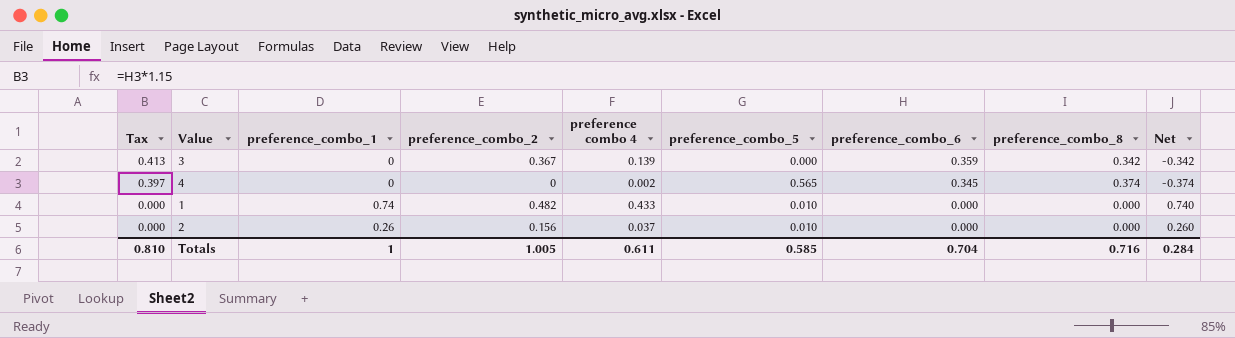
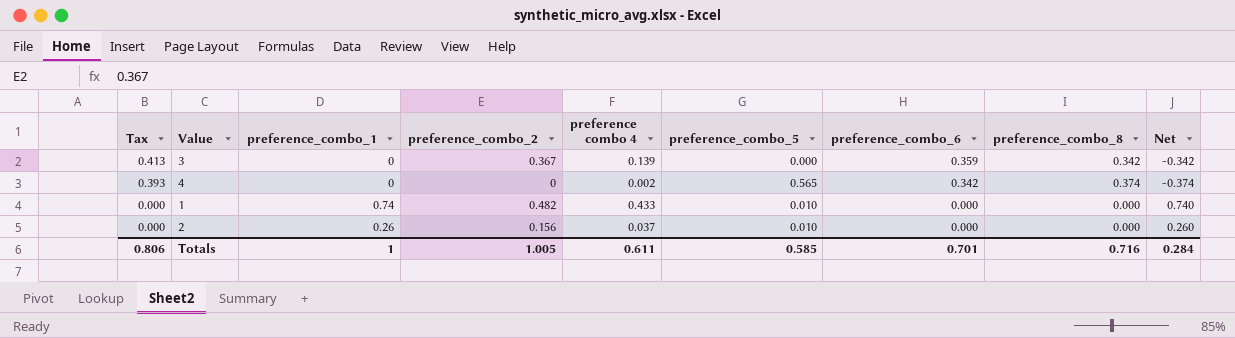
4 | Tax: 0.397 -> 0.393
4 | preference_combo_6: 0.345 -> 0.342
Totals | Tax: 0.810 -> 0.806
Totals | preference_combo_6: 0.704 -> 0.701

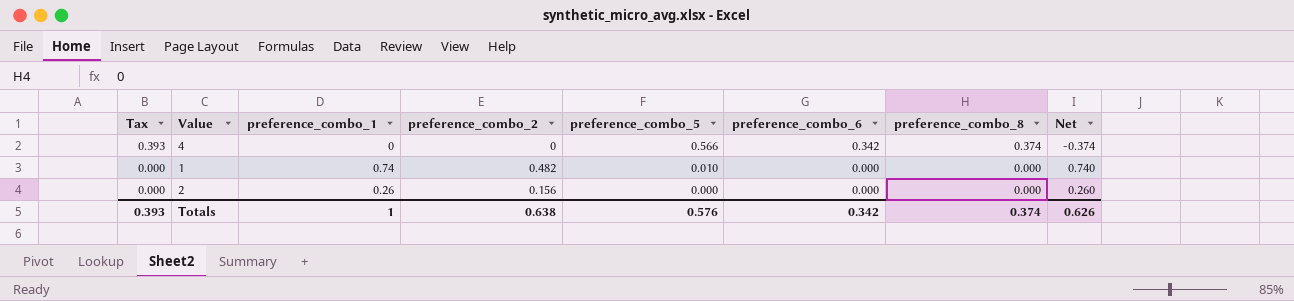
column preference combo 4 | position: 5 -> none
row 3: 0.413 | 0 | 0.367 | 0.139 | 0.000 | 0.359 | 0.342 | -0.342 -> none
4 | preference_combo_5: 0.565 -> 0.566
2 | preference_combo_5: 0.010 -> 0.000
Totals | Tax: 0.806 -> 0.393
Totals | preference_combo_2: 1.005 -> 0.638
Totals | preference_combo_5: 0.585 -> 0.576
Totals | preference_combo_6: 0.701 -> 0.342
Totals | preference_combo_8: 0.716 -> 0.374
Totals | Net: 0.284 -> 0.626

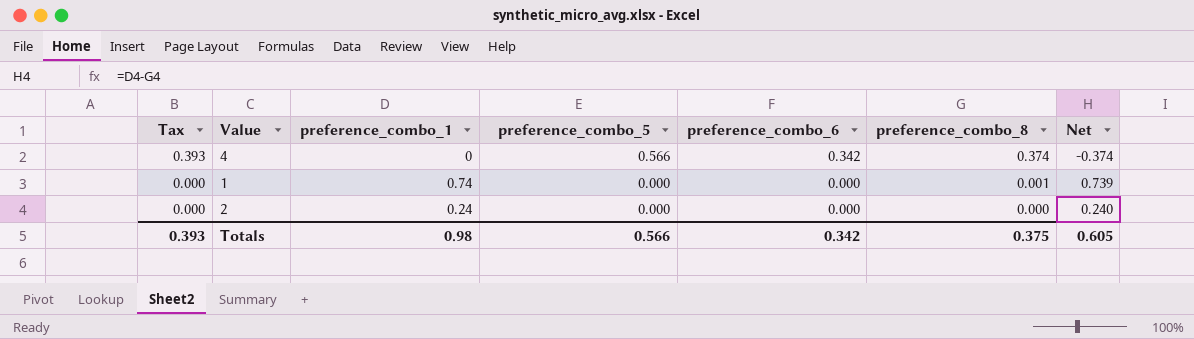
column preference_combo_2 | position: 4 -> none
1 | preference_combo_5: 0.010 -> 0.000
1 | preference_combo_8: 0.000 -> 0.001
1 | Net: 0.740 -> 0.739
2 | preference_combo_1: 0.26 -> 0.24
2 | Net: 0.260 -> 0.240
Totals | preference_combo_1: 1 -> 0.98
Totals | preference_combo_5: 0.576 -> 0.566
Totals | preference_combo_8: 0.374 -> 0.375
Totals | Net: 0.626 -> 0.605

